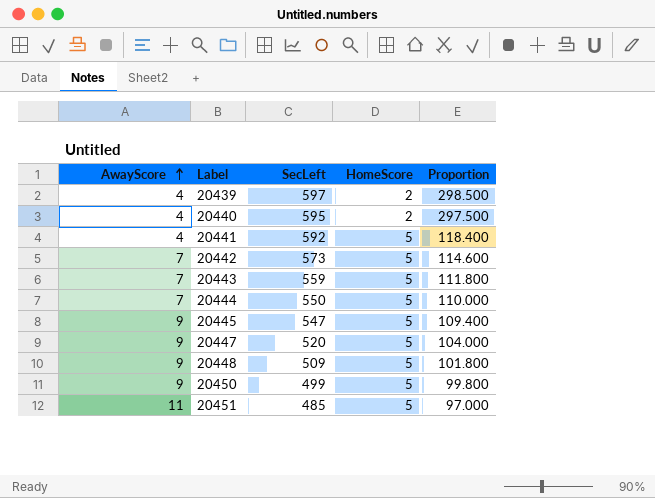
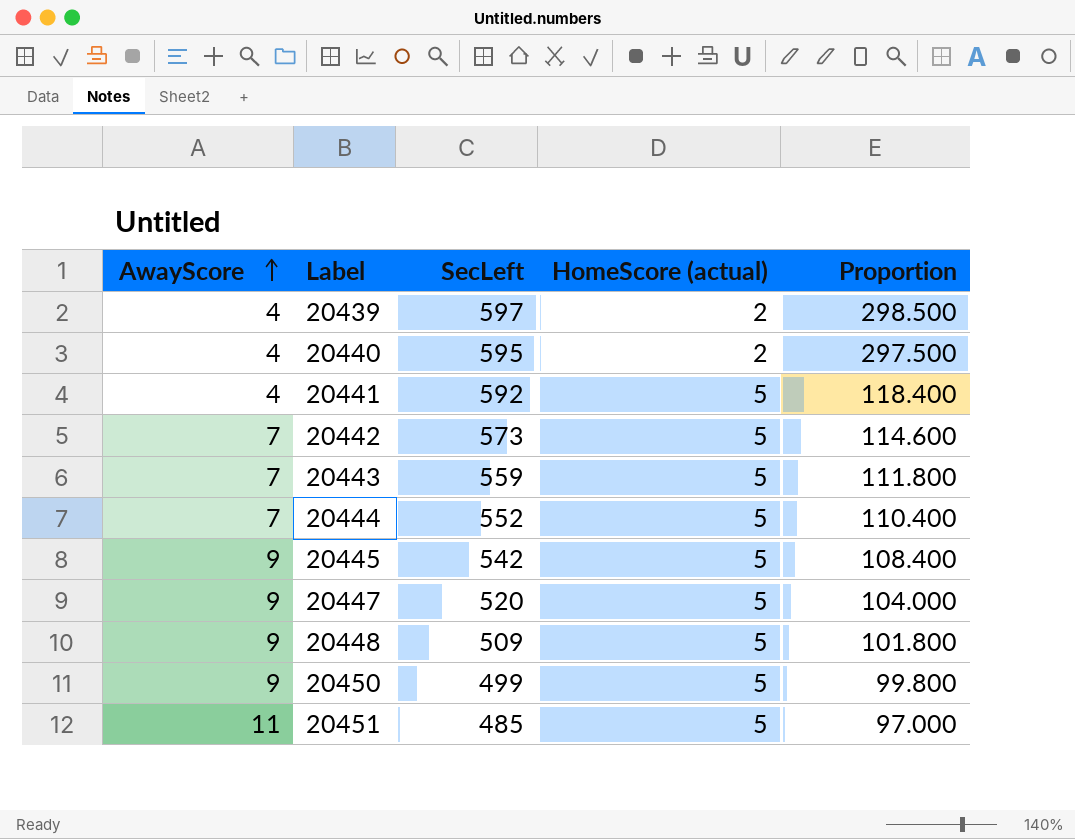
column name: HomeScore -> HomeScore (actual)
20444 | SecLeft: 550 -> 552
20444 | Proportion: 110.000 -> 110.400
20445 | SecLeft: 547 -> 542
20445 | Proportion: 109.400 -> 108.400

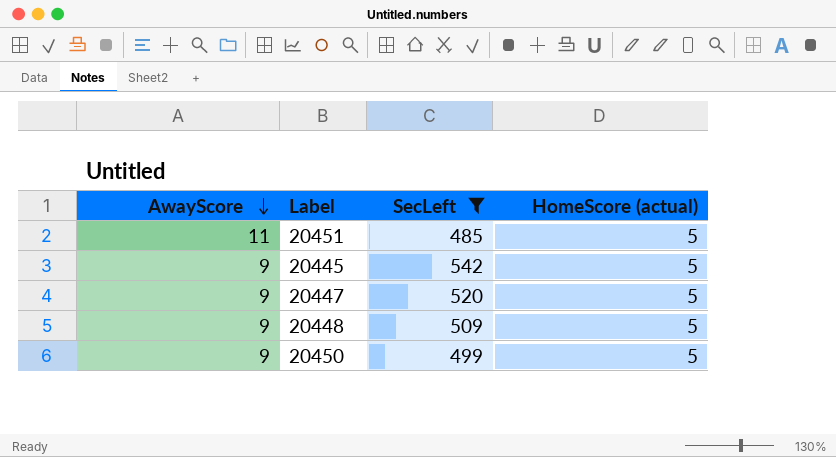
filter: none -> SecLeft <= 542
row order: AwayScore ascending -> AwayScore descending
column Proportion | formula: [SecLeft] / [HomeScore (actual)] -> none

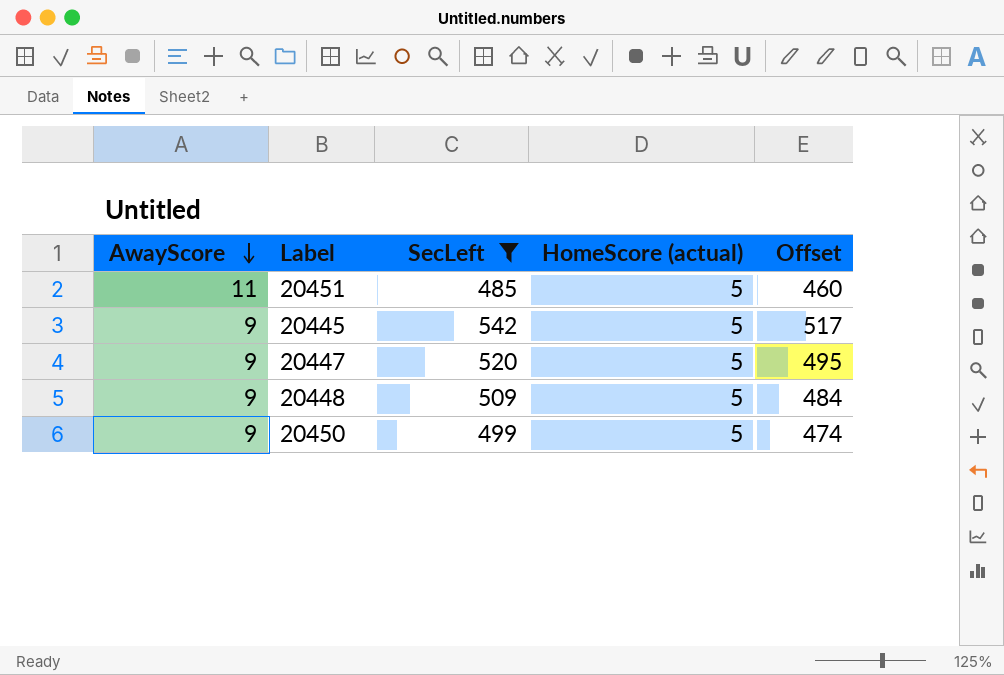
column Offset | formula: none -> [SecLeft] - 25

